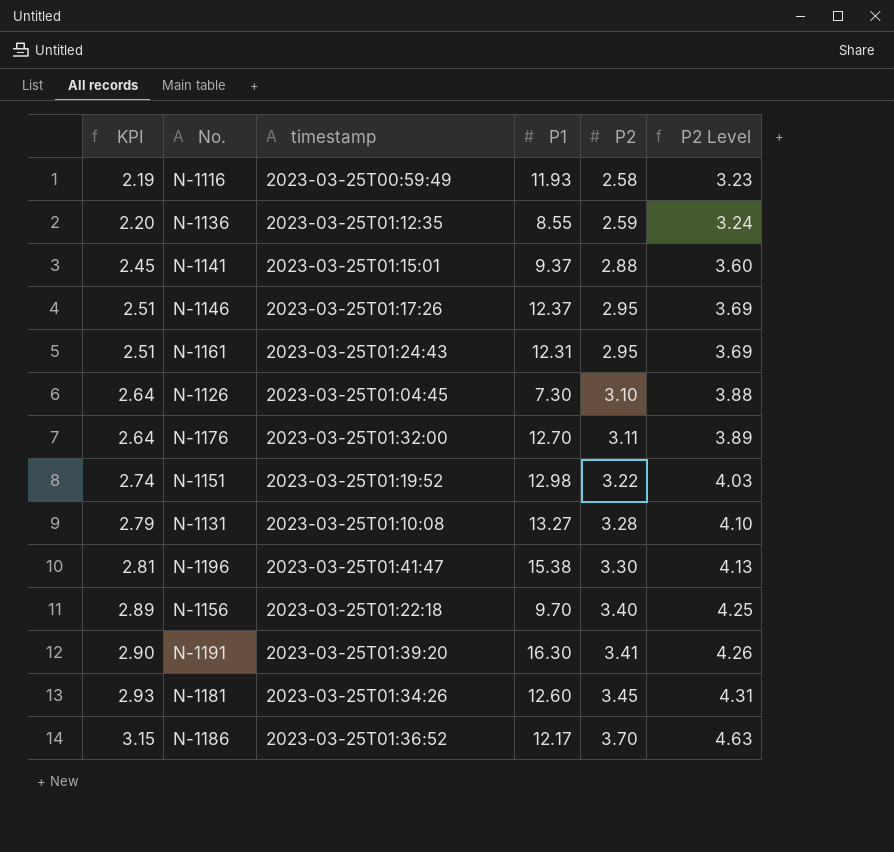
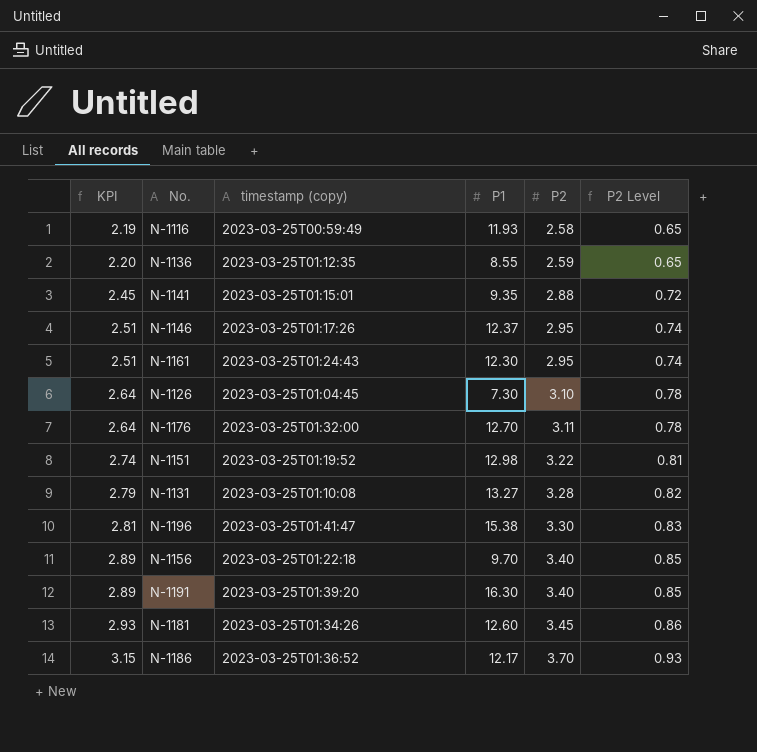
column name: timestamp -> timestamp (copy)
column P2 Level | formula: [P2] * 1.25 -> [P2] * 0.25
N-1141 | P1: 9.37 -> 9.35
N-1161 | P1: 12.31 -> 12.30
N-1191 | KPI: 2.90 -> 2.89
N-1191 | P2: 3.41 -> 3.40

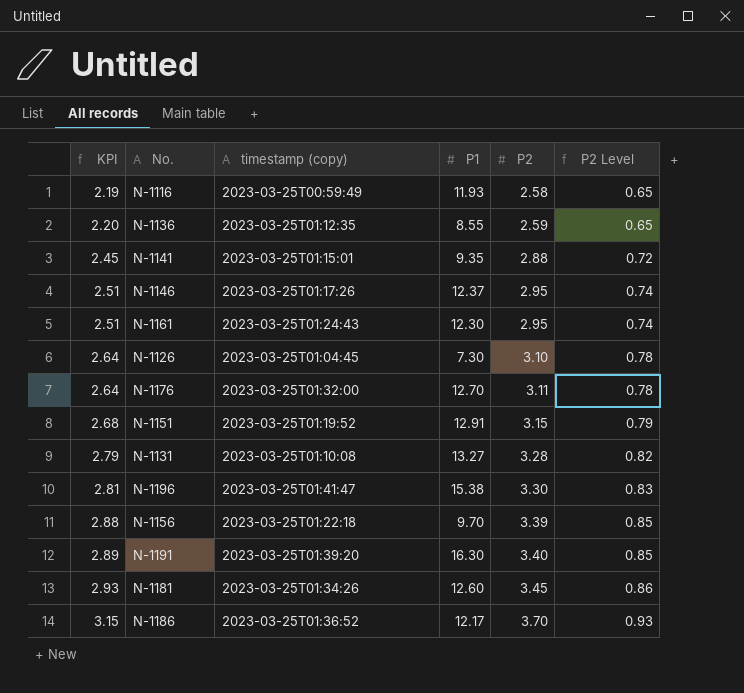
N-1151 | KPI: 2.74 -> 2.68
N-1151 | P1: 12.98 -> 12.91
N-1151 | P2: 3.22 -> 3.15
N-1151 | P2 Level: 0.81 -> 0.79
N-1156 | KPI: 2.89 -> 2.88
N-1156 | P2: 3.40 -> 3.39

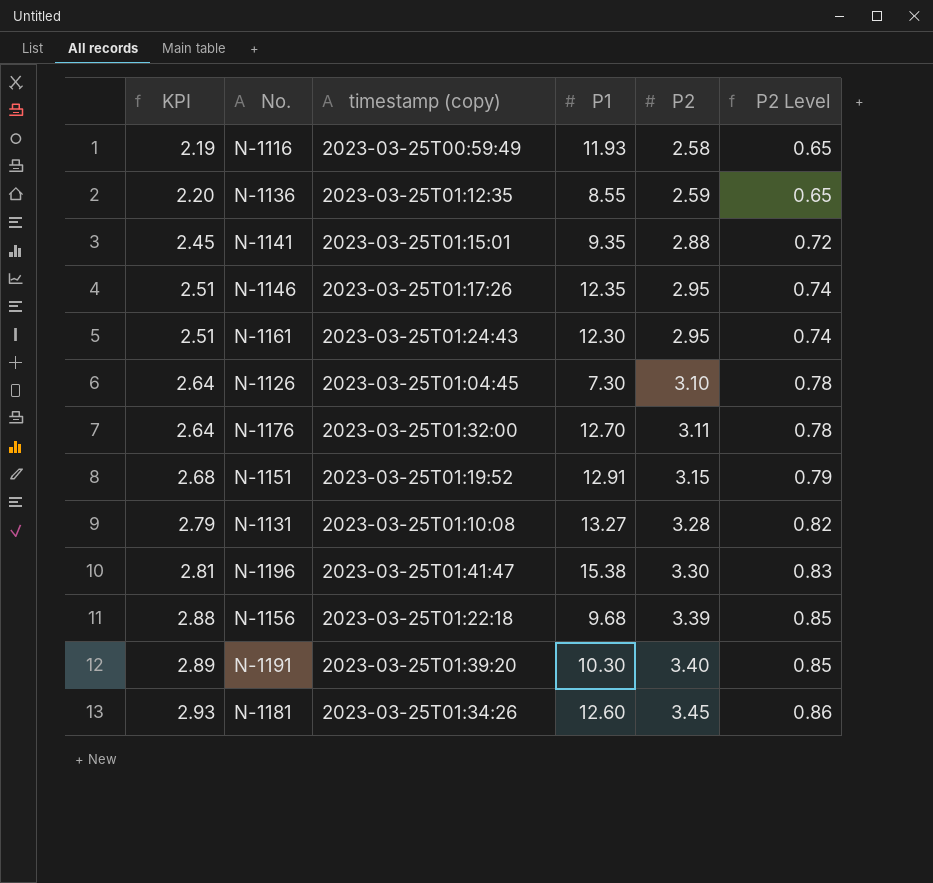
row N-1186: 3.15 | 2023-03-25T01:36:52 | 12.17 | 3.70 | 0.93 -> none
N-1146 | P1: 12.37 -> 12.35
N-1156 | P1: 9.70 -> 9.68
N-1191 | P1: 16.30 -> 10.30

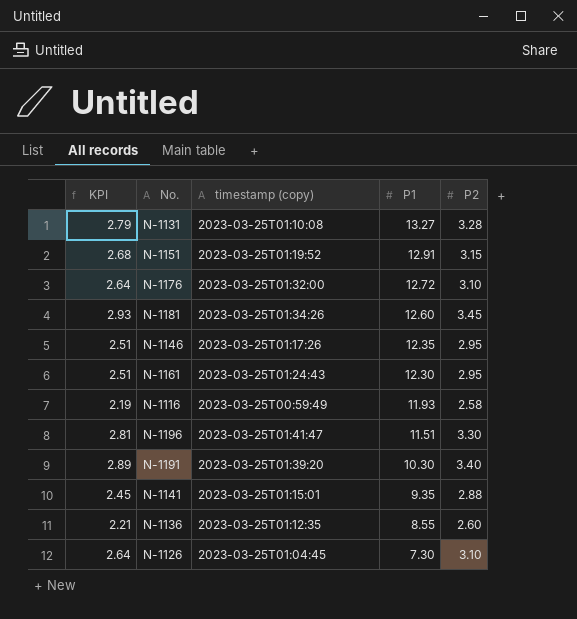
row order: KPI ascending -> P1 descending
column P2 Level | formula: [P2] * 0.25 -> none
row N-1156: 2.88 | 2023-03-25T01:22:18 | 9.68 | 3.39 | 0.85 -> none
N-1176 | P1: 12.70 -> 12.72
N-1176 | P2: 3.11 -> 3.10
N-1196 | P1: 15.38 -> 11.51
N-1136 | KPI: 2.20 -> 2.21
N-1136 | P2: 2.59 -> 2.60

